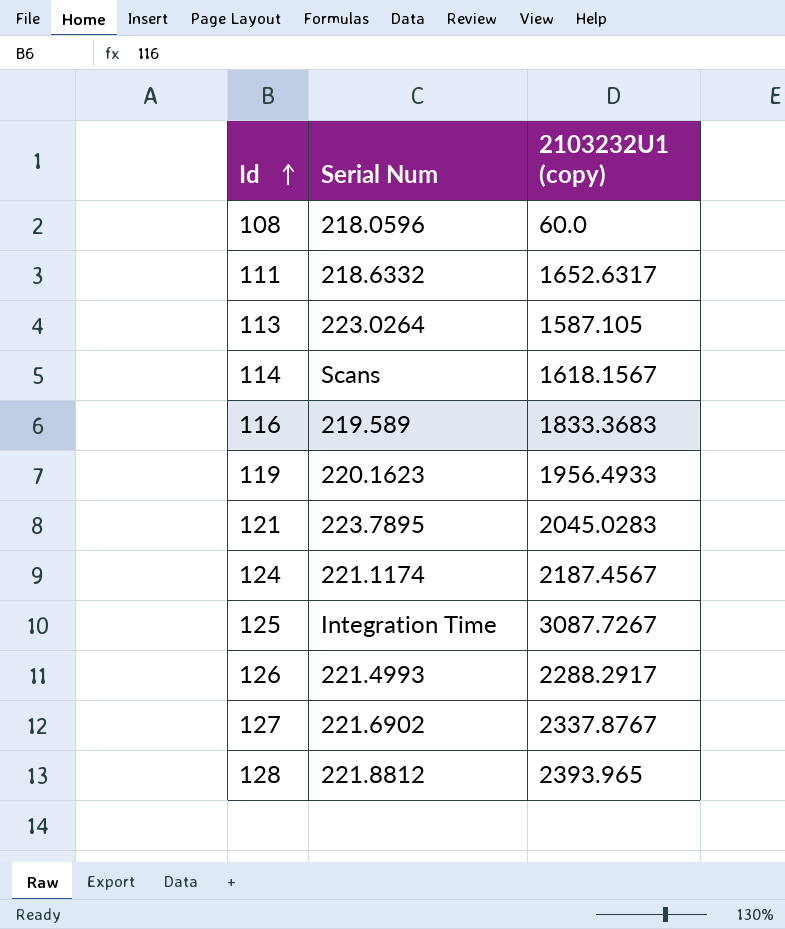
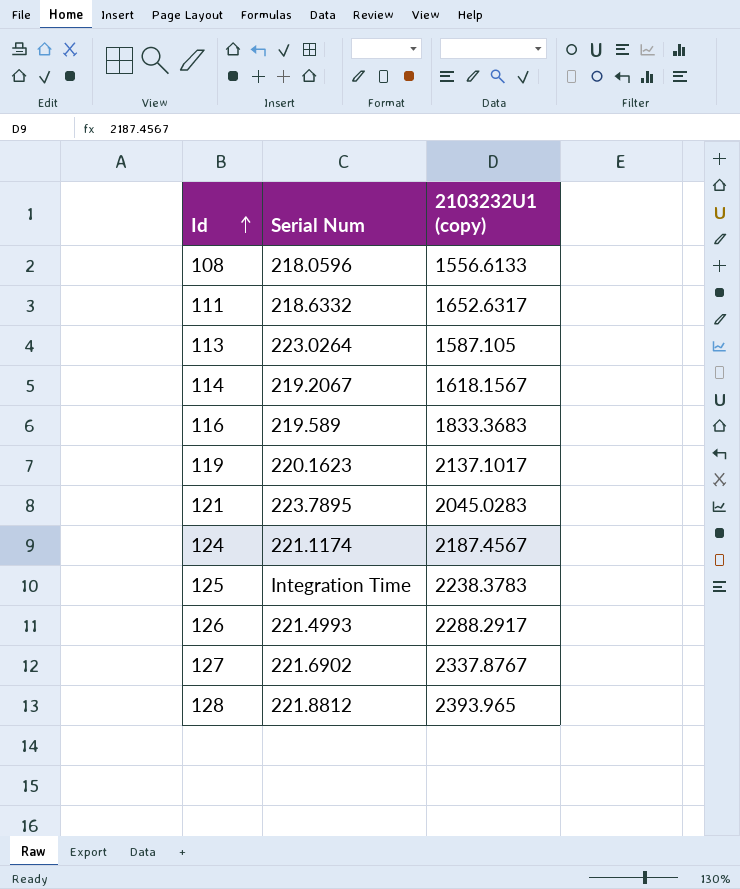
108 | 2103232U1 (copy): 60.0 -> 1556.6133
114 | Serial Num: Scans -> 219.2067
119 | 2103232U1 (copy): 1956.4933 -> 2137.1017
125 | 2103232U1 (copy): 3087.7267 -> 2238.3783

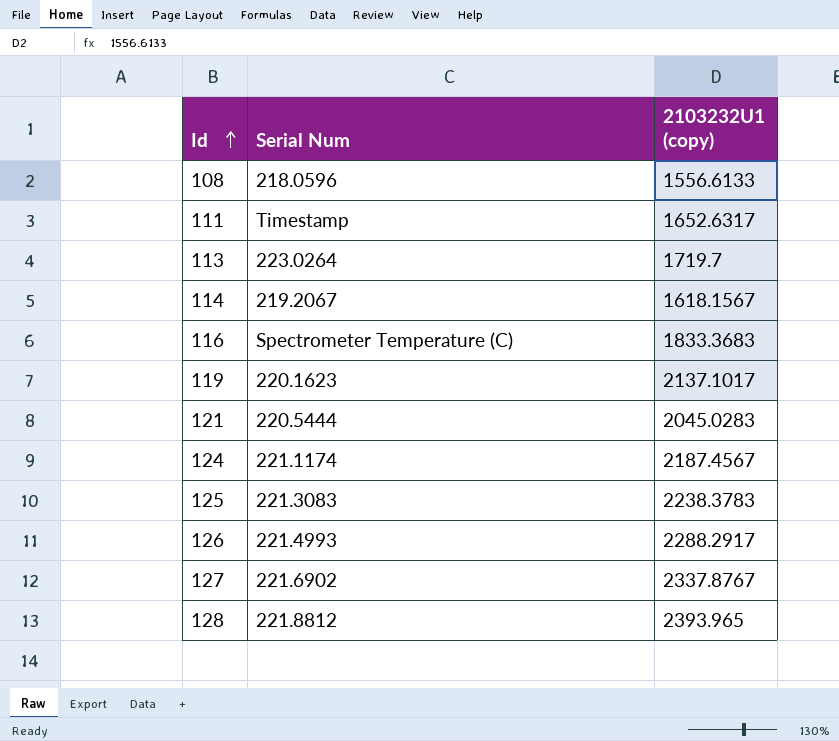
111 | Serial Num: 218.6332 -> Timestamp
113 | 2103232U1 (copy): 1587.105 -> 1719.7
116 | Serial Num: 219.589 -> Spectrometer Temperature (C)
121 | Serial Num: 223.7895 -> 220.5444
125 | Serial Num: Integration Time -> 221.3083

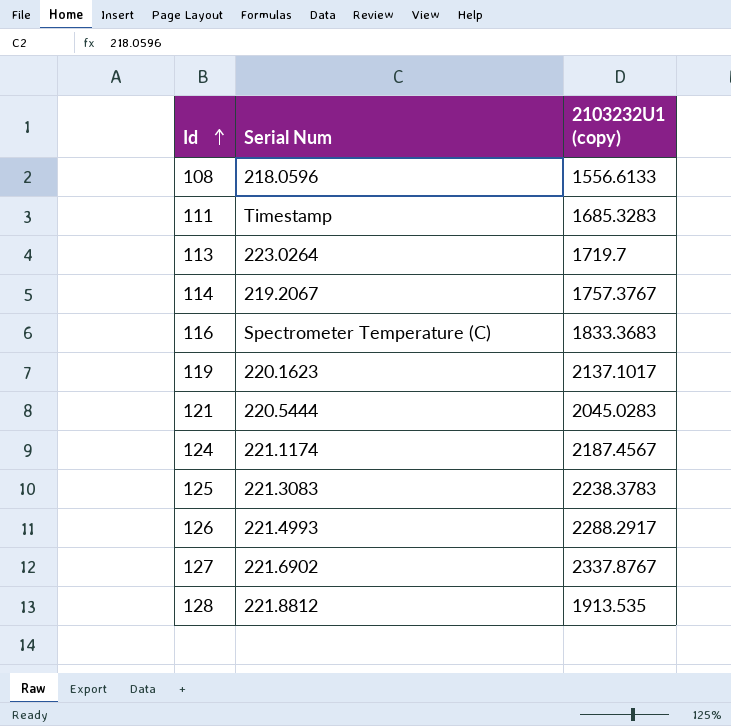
111 | 2103232U1 (copy): 1652.6317 -> 1685.3283
114 | 2103232U1 (copy): 1618.1567 -> 1757.3767
128 | 2103232U1 (copy): 2393.965 -> 1913.535

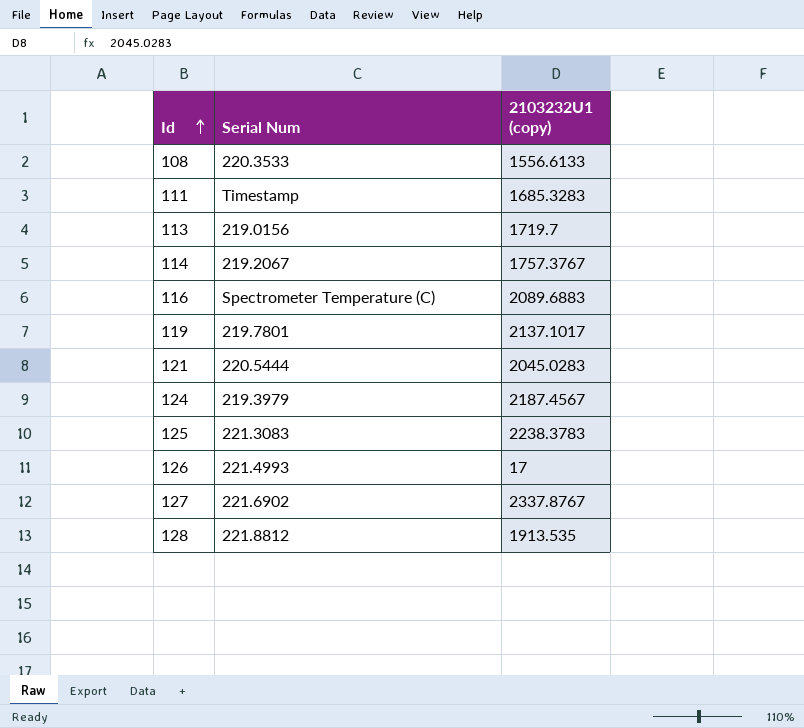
108 | Serial Num: 218.0596 -> 220.3533
113 | Serial Num: 223.0264 -> 219.0156
116 | 2103232U1 (copy): 1833.3683 -> 2089.6883
119 | Serial Num: 220.1623 -> 219.7801
124 | Serial Num: 221.1174 -> 219.3979
126 | 2103232U1 (copy): 2288.2917 -> 17

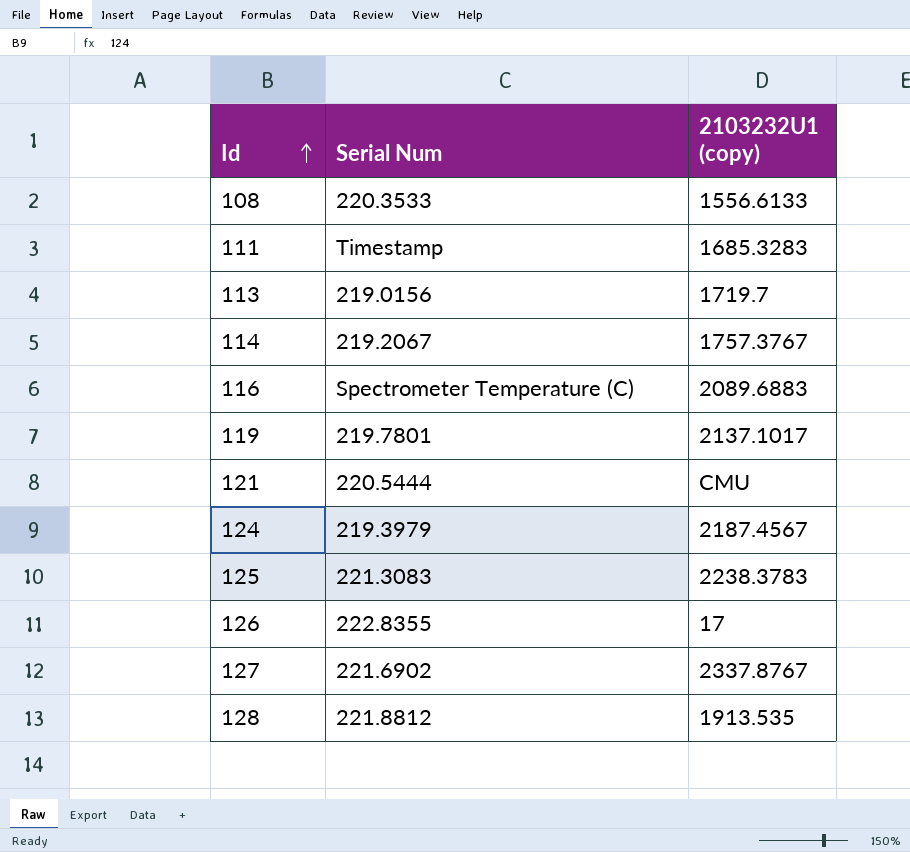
121 | 2103232U1 (copy): 2045.0283 -> CMU
126 | Serial Num: 221.4993 -> 222.8355

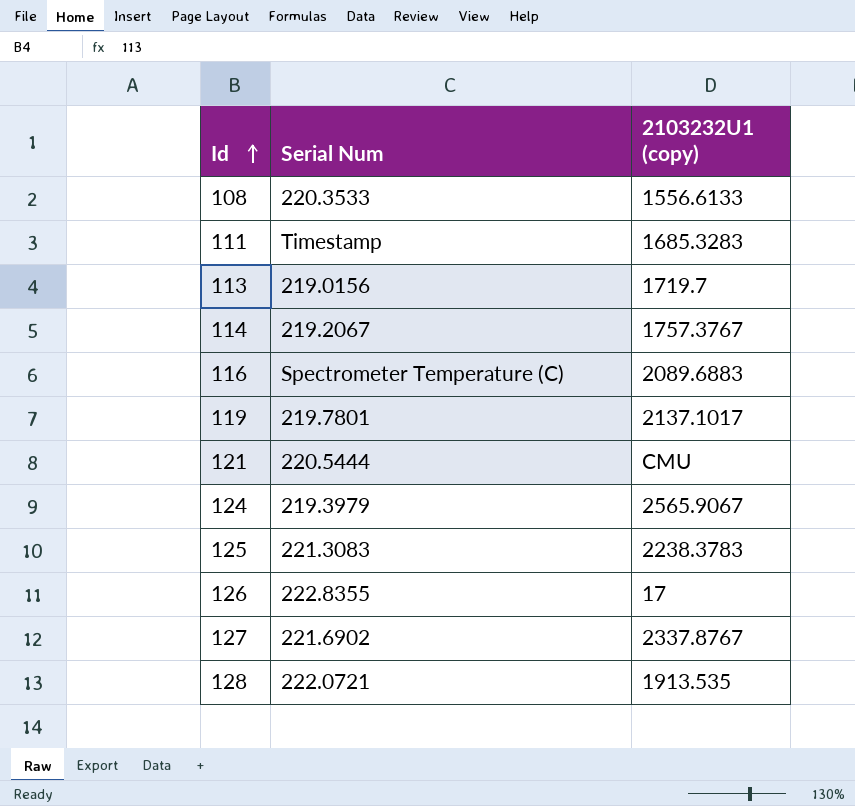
124 | 2103232U1 (copy): 2187.4567 -> 2565.9067
128 | Serial Num: 221.8812 -> 222.0721

